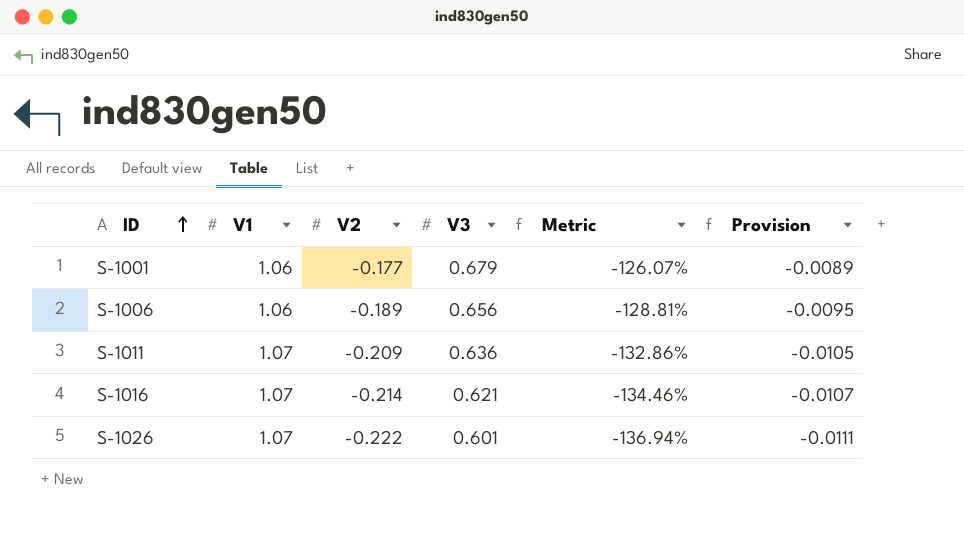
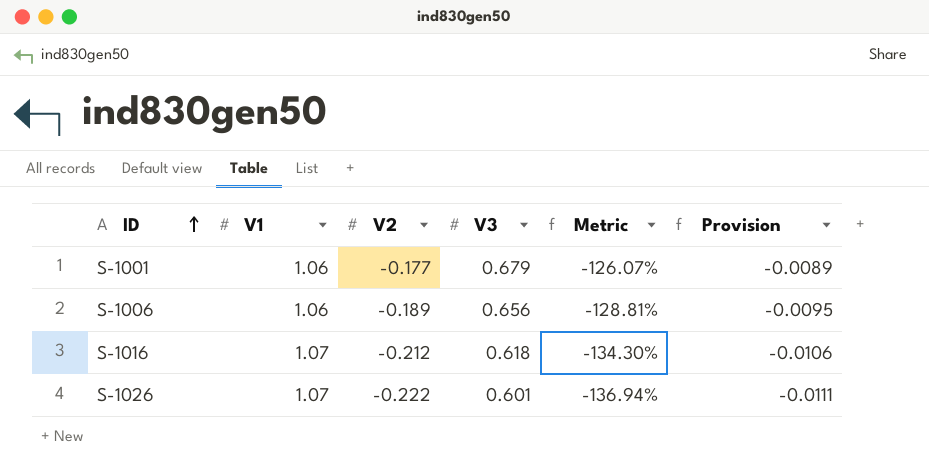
row S-1011: 1.07 | -0.209 | 0.636 | -132.86% | -0.0105 -> none
S-1016 | V2: -0.214 -> -0.212
S-1016 | V3: 0.621 -> 0.618
S-1016 | Metric: -134.46% -> -134.30%
S-1016 | Provision: -0.0107 -> -0.0106

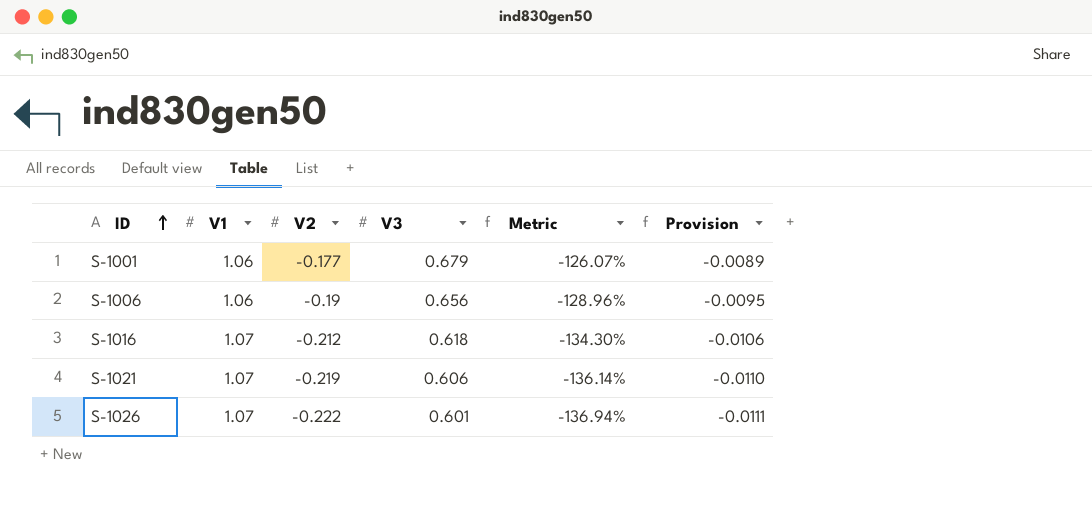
S-1006 | V2: -0.189 -> -0.19
S-1006 | Metric: -128.81% -> -128.96%
row S-1021: none -> 1.07 | -0.219 | 0.606 | -136.14% | -0.0110

